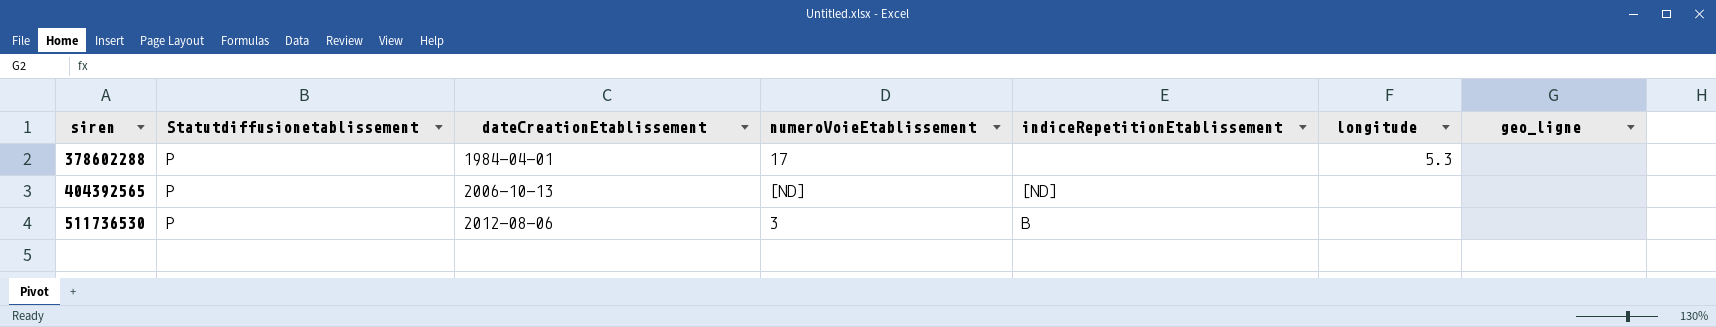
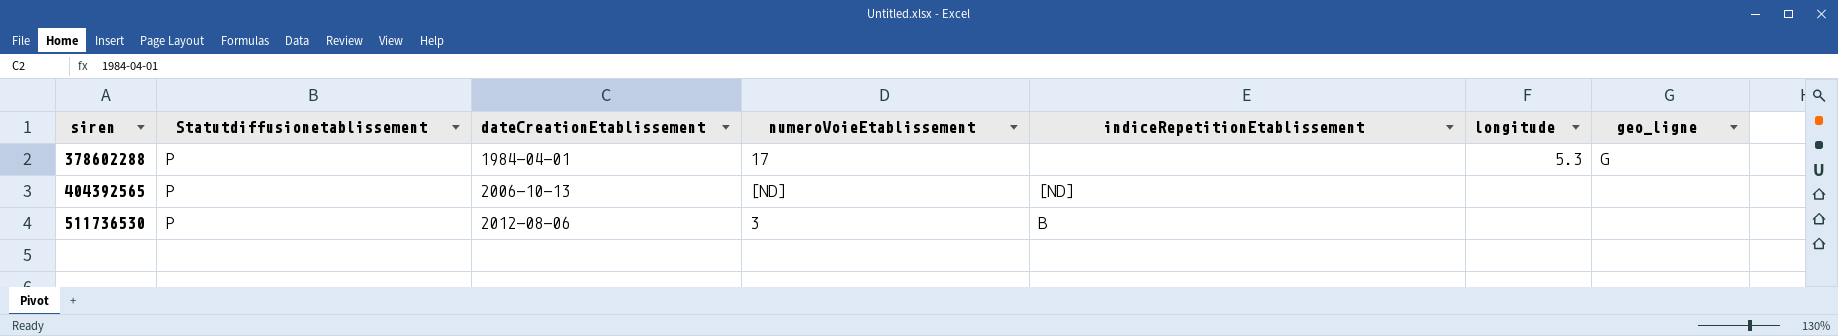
378602288 | geo_ligne: none -> G

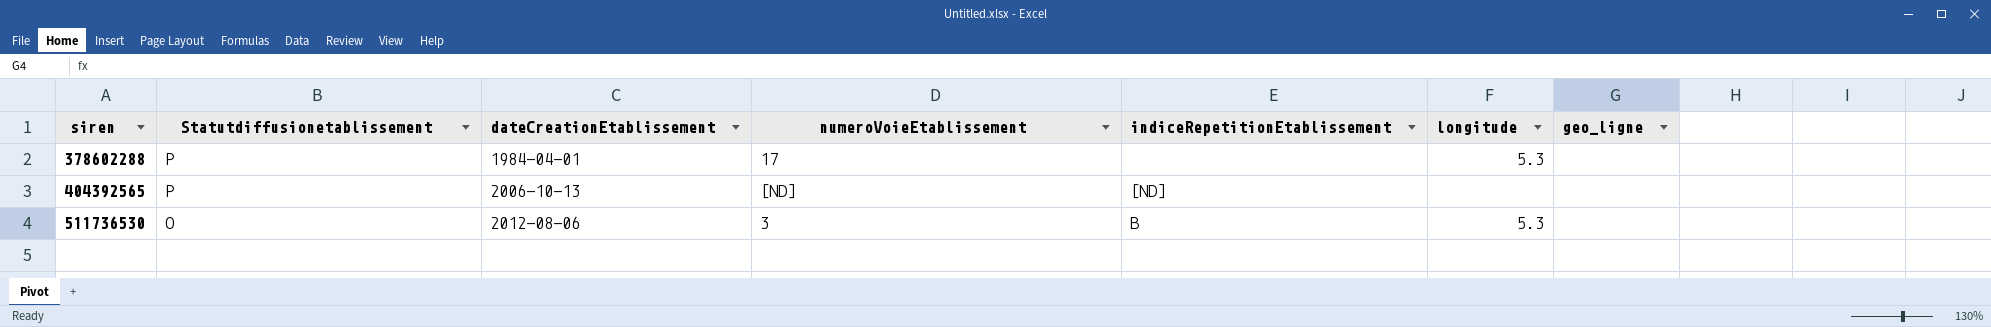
378602288 | geo_ligne: G -> none
511736530 | Statutdiffusionetablissement: P -> O
511736530 | longitude: none -> 5.3

